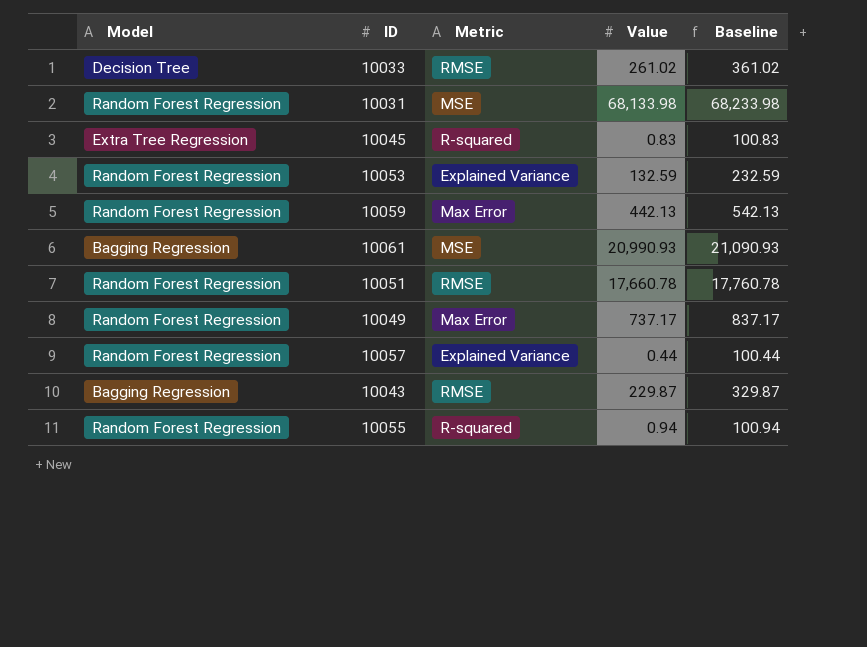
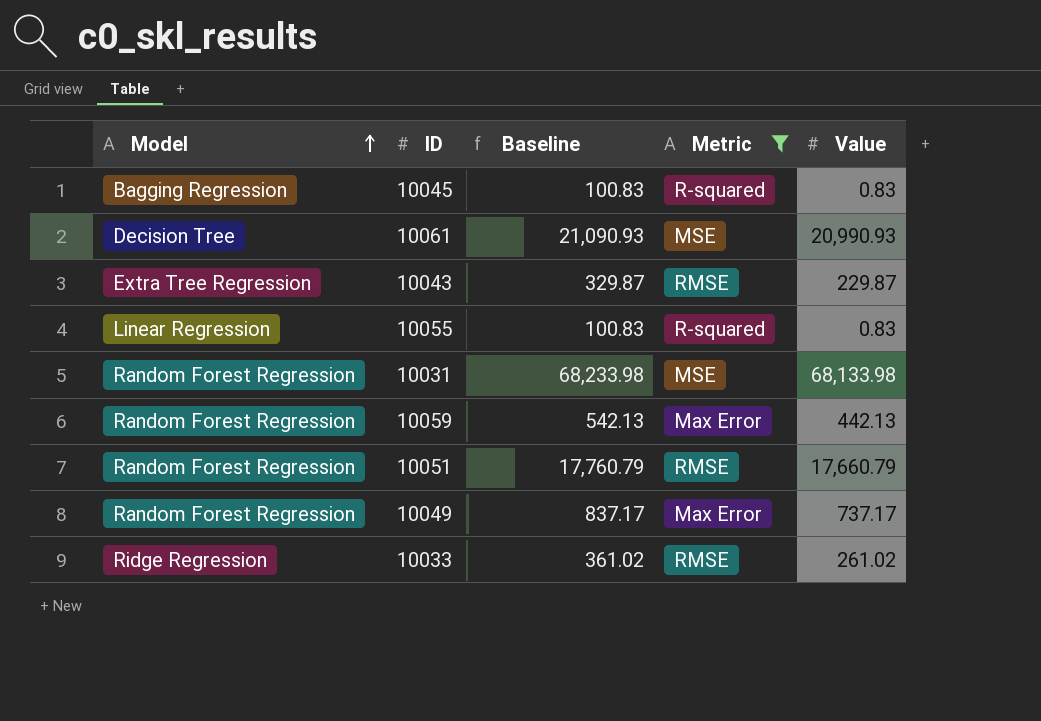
filter: none -> Metric != Explained Variance
row order: none -> Model ascending
column Baseline | position: 5 -> 3
10045 | Model: Extra Tree Regression -> Bagging Regression
10061 | Model: Bagging Regression -> Decision Tree
10043 | Model: Bagging Regression -> Extra Tree Regression
10055 | Model: Random Forest Regression -> Linear Regression
10055 | Baseline: 100.94 -> 100.83
10055 | Value: 0.94 -> 0.83
10051 | Baseline: 17,760.78 -> 17,760.79
10051 | Value: 17,660.78 -> 17,660.79
10033 | Model: Decision Tree -> Ridge Regression

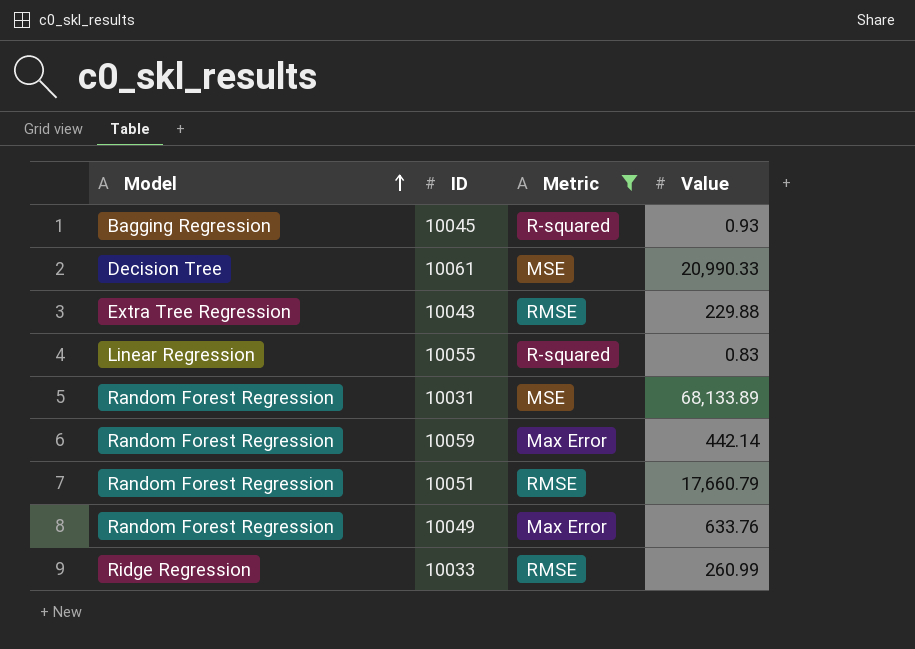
column Baseline | formula: [Value] + 100 -> none
10045 | Value: 0.83 -> 0.93
10061 | Value: 20,990.93 -> 20,990.33
10043 | Value: 229.87 -> 229.88
10031 | Value: 68,133.98 -> 68,133.89
10059 | Value: 442.13 -> 442.14
10049 | Value: 737.17 -> 633.76
10033 | Value: 261.02 -> 260.99

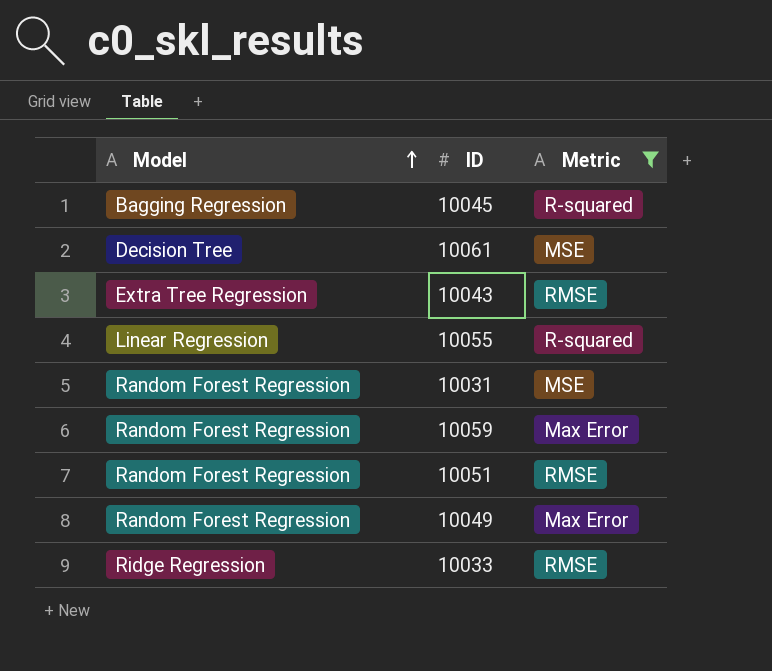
column Value | position: 4 -> none

